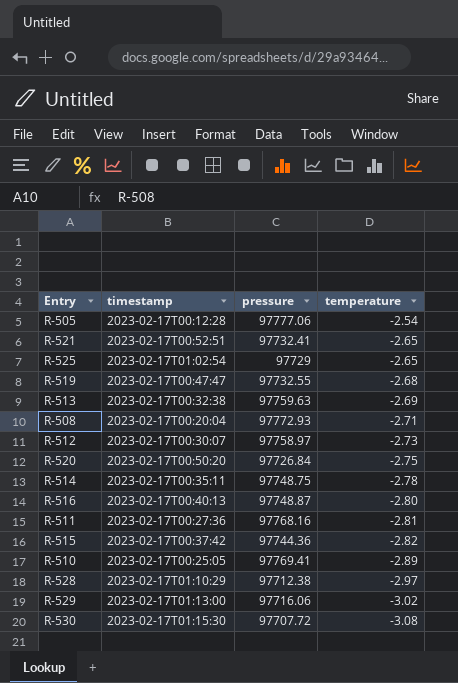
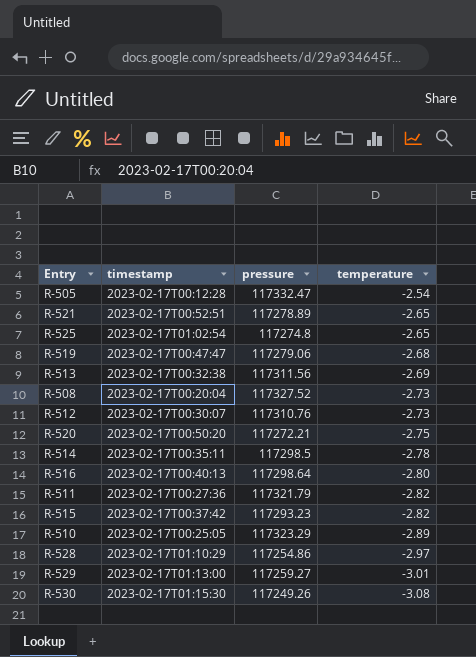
R-505 | pressure: 97777.06 -> 117332.47
R-521 | pressure: 97732.41 -> 117278.89
R-525 | pressure: 97729 -> 117274.8
R-519 | pressure: 97732.55 -> 117279.06
R-513 | pressure: 97759.63 -> 117311.56
R-508 | pressure: 97772.93 -> 117327.52
R-508 | temperature: -2.71 -> -2.73
R-512 | pressure: 97758.97 -> 117310.76
R-520 | pressure: 97726.84 -> 117272.21
R-514 | pressure: 97748.75 -> 117298.5
R-516 | pressure: 97748.87 -> 117298.64
R-511 | pressure: 97768.16 -> 117321.79
R-511 | temperature: -2.81 -> -2.82
R-515 | pressure: 97744.36 -> 117293.23
R-510 | pressure: 97769.41 -> 117323.29
R-528 | pressure: 97712.38 -> 117254.86
R-529 | pressure: 97716.06 -> 117259.27
R-529 | temperature: -3.02 -> -3.01
R-530 | pressure: 97707.72 -> 117249.26

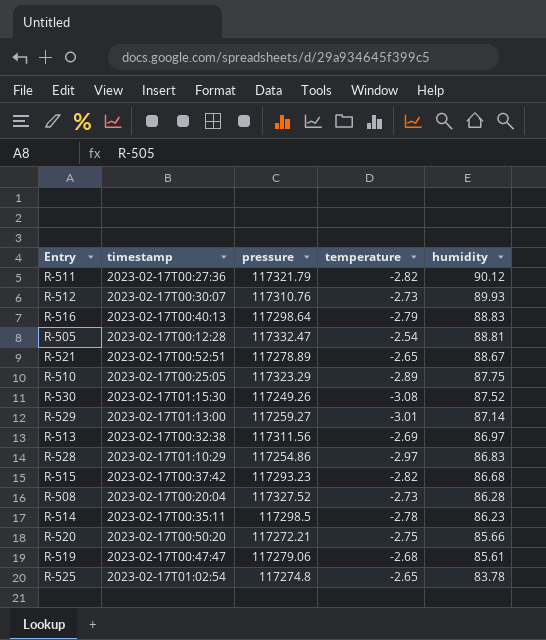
row order: temperature descending -> humidity descending
column humidity | position: none -> 5
R-516 | temperature: -2.80 -> -2.79

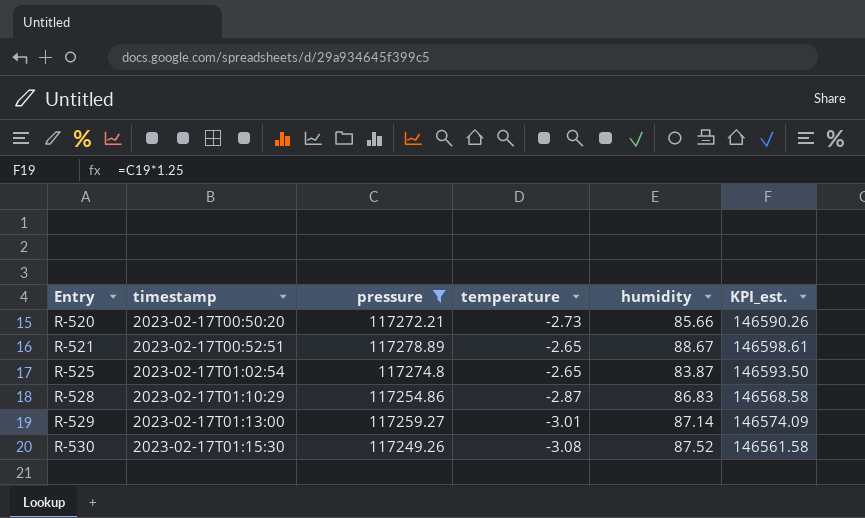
filter: none -> pressure <= 117278.89
row order: humidity descending -> Entry ascending
column KPI_est. | formula: none -> [pressure] * 1.25
R-520 | temperature: -2.75 -> -2.73
R-525 | humidity: 83.78 -> 83.87
R-528 | temperature: -2.97 -> -2.87

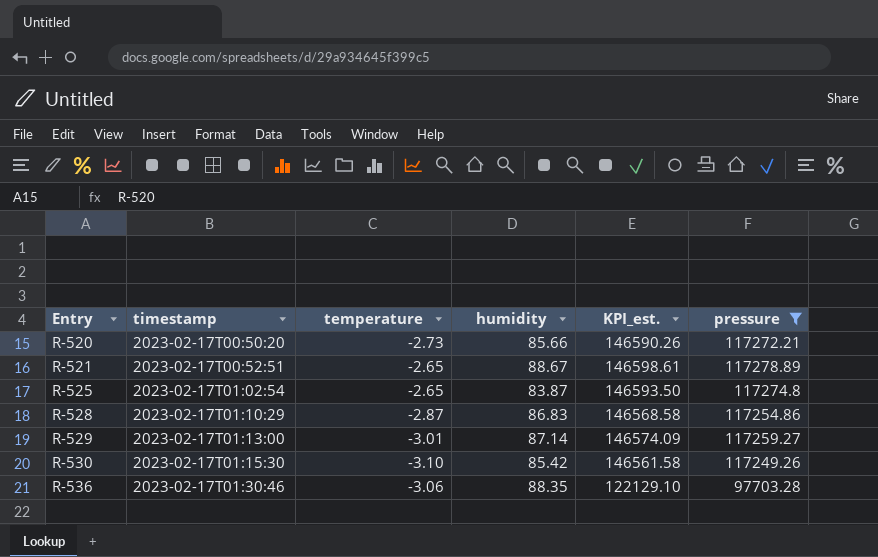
column pressure | position: 3 -> 6
R-530 | temperature: -3.08 -> -3.10
R-530 | humidity: 87.52 -> 85.42
row R-536: none -> 2023-02-17T01:30:46 | -3.06 | 88.35 | 122129.10 | 97703.28

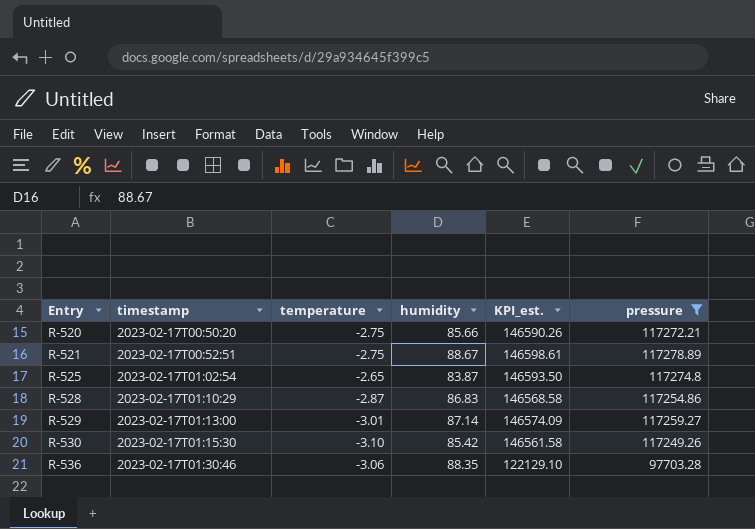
R-520 | temperature: -2.73 -> -2.75
R-521 | temperature: -2.65 -> -2.75

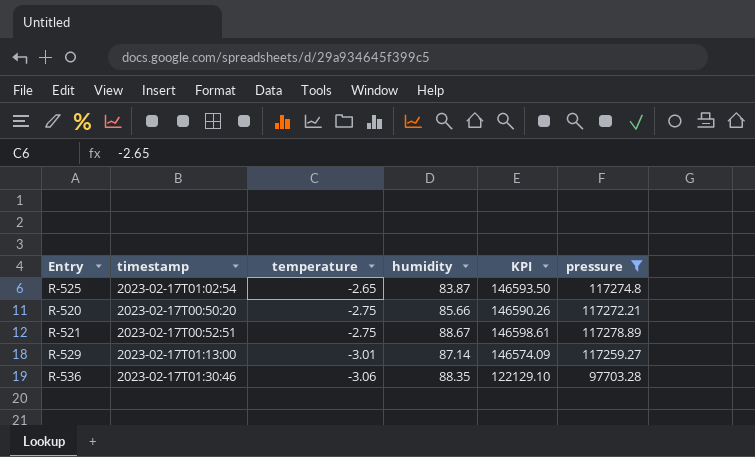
row order: Entry ascending -> temperature descending
column name: KPI_est. -> KPI
row R-528: 2023-02-17T01:10:29 | -2.87 | 86.83 | 146568.58 | 117254.86 -> none
row R-530: 2023-02-17T01:15:30 | -3.10 | 85.42 | 146561.58 | 117249.26 -> none

